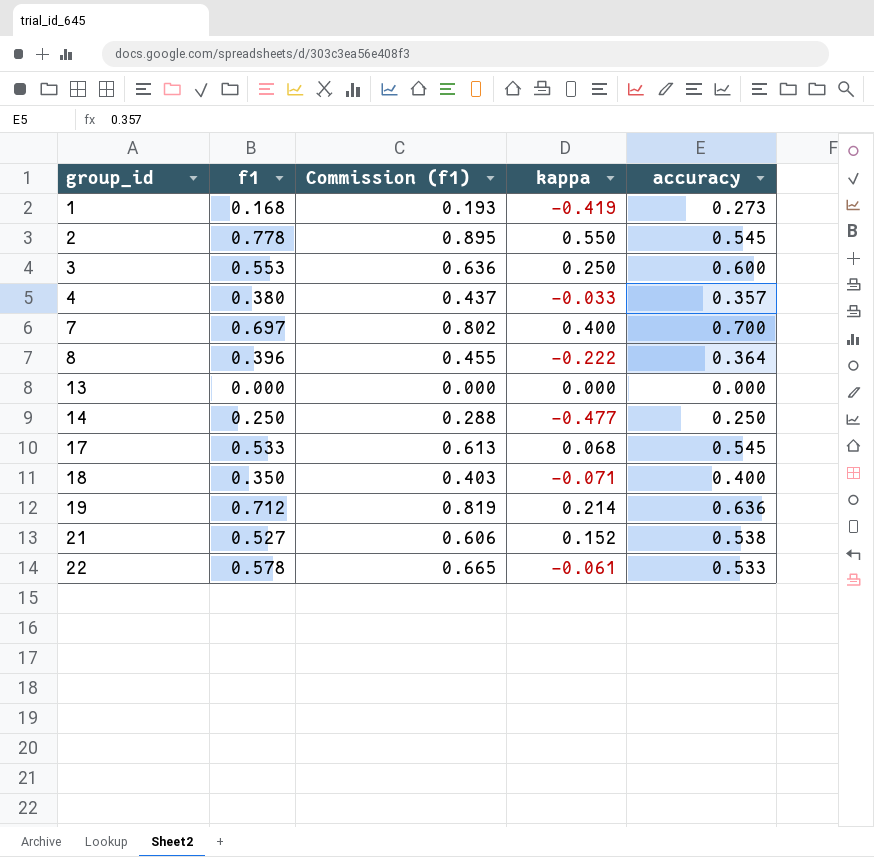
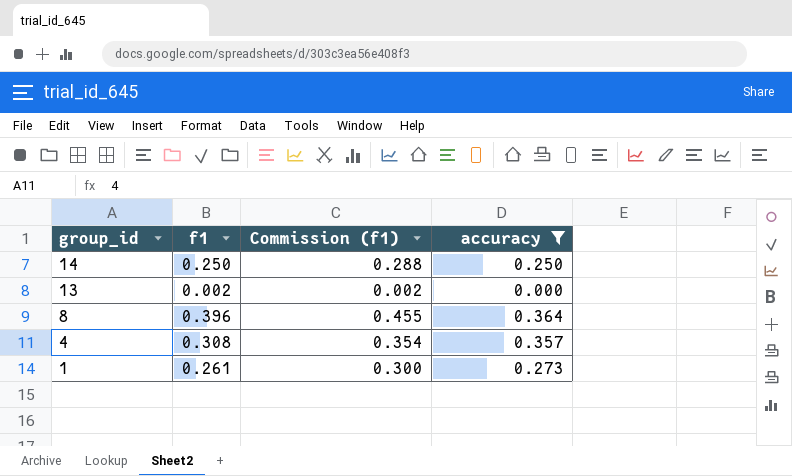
filter: none -> accuracy <= 0.364
row order: group_id ascending -> group_id descending
column kappa | position: 4 -> none
13 | f1: 0.000 -> 0.002
13 | Commission (f1): 0.000 -> 0.002
4 | f1: 0.380 -> 0.308
4 | Commission (f1): 0.437 -> 0.354
1 | f1: 0.168 -> 0.261
1 | Commission (f1): 0.193 -> 0.300

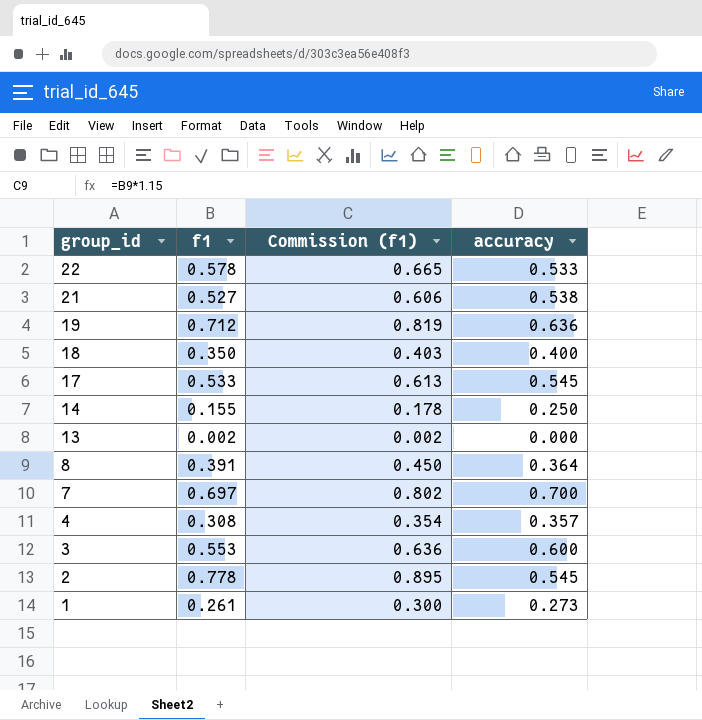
filter: accuracy <= 0.364 -> none
14 | f1: 0.250 -> 0.155
14 | Commission (f1): 0.288 -> 0.178
8 | f1: 0.396 -> 0.391
8 | Commission (f1): 0.455 -> 0.450

